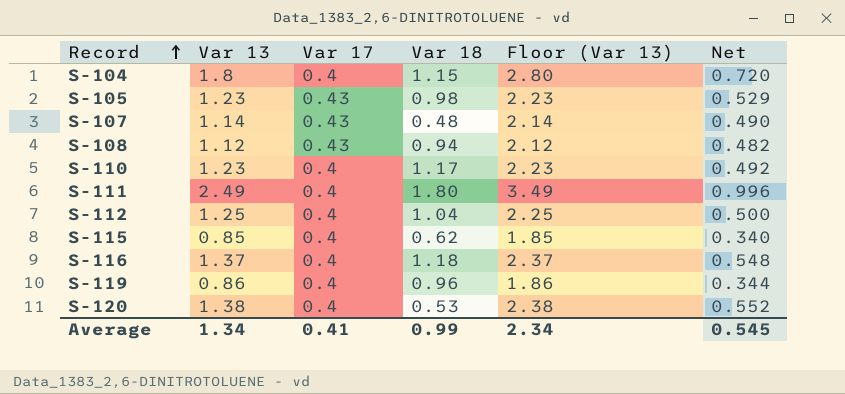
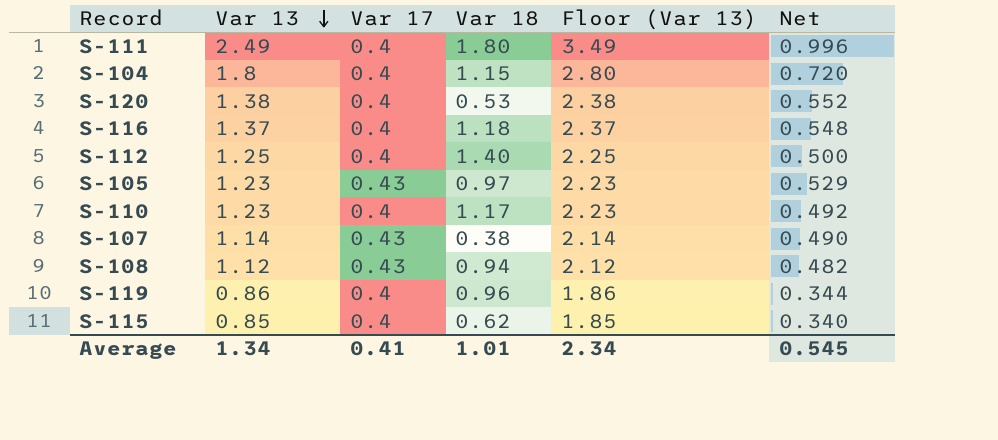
row order: Record ascending -> Var 13 descending
S-112 | Var 18: 1.04 -> 1.40
S-105 | Var 18: 0.98 -> 0.97
S-107 | Var 18: 0.48 -> 0.38
Average | Var 18: 0.99 -> 1.01

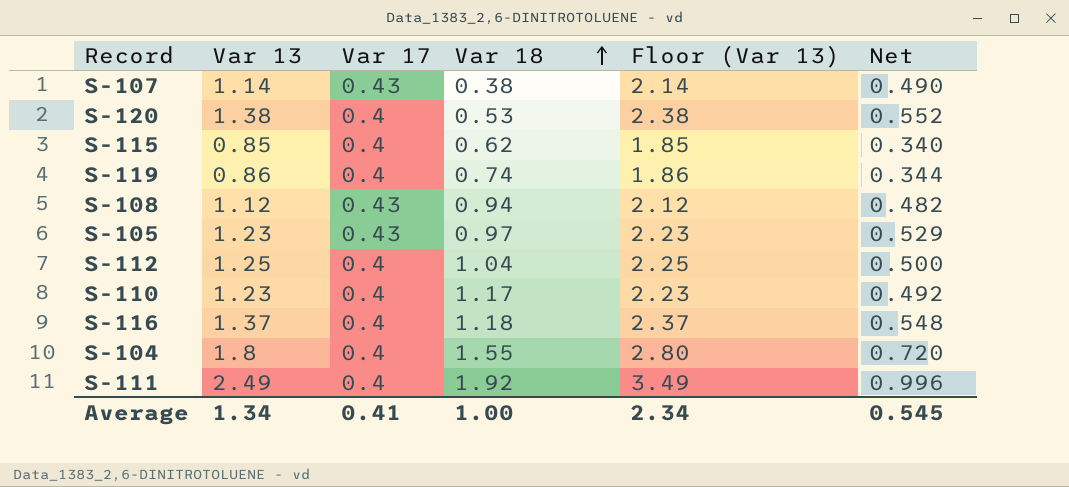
row order: Var 13 descending -> Var 18 ascending
S-119 | Var 18: 0.96 -> 0.74
S-112 | Var 18: 1.40 -> 1.04
S-104 | Var 18: 1.15 -> 1.55
S-111 | Var 18: 1.80 -> 1.92
Average | Var 18: 1.01 -> 1.00

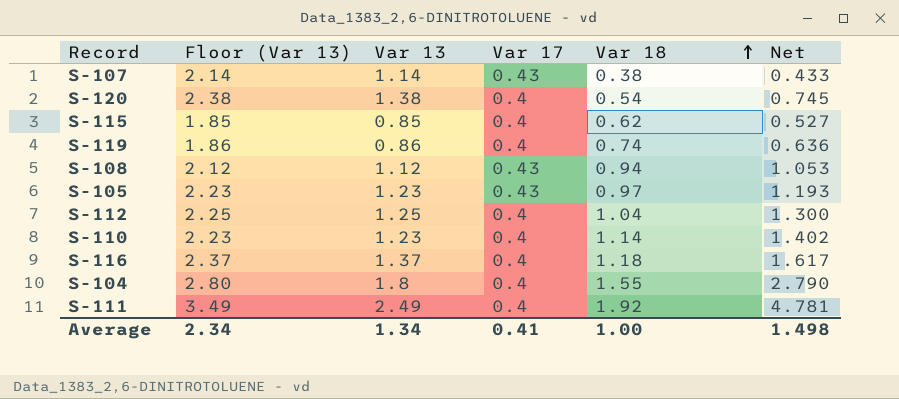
column Floor (Var 13) | position: 5 -> 2
column Net | formula: [Var 13] * [Var 17] -> [Var 13] * [Var 18]
S-120 | Var 18: 0.53 -> 0.54
S-110 | Var 18: 1.17 -> 1.14
Average | Net: 0.545 -> 1.498

